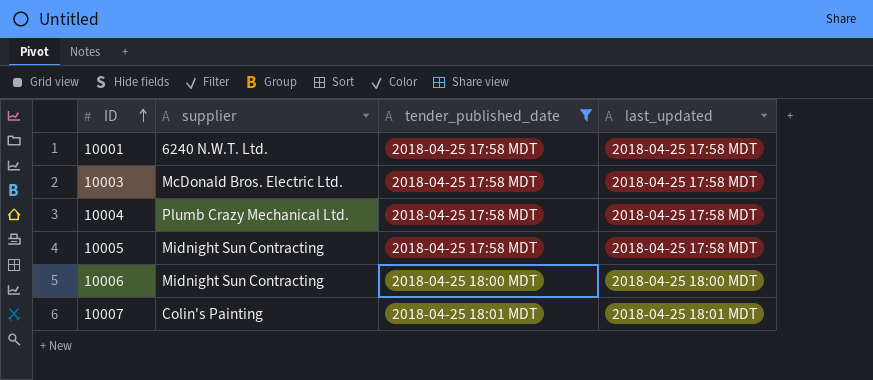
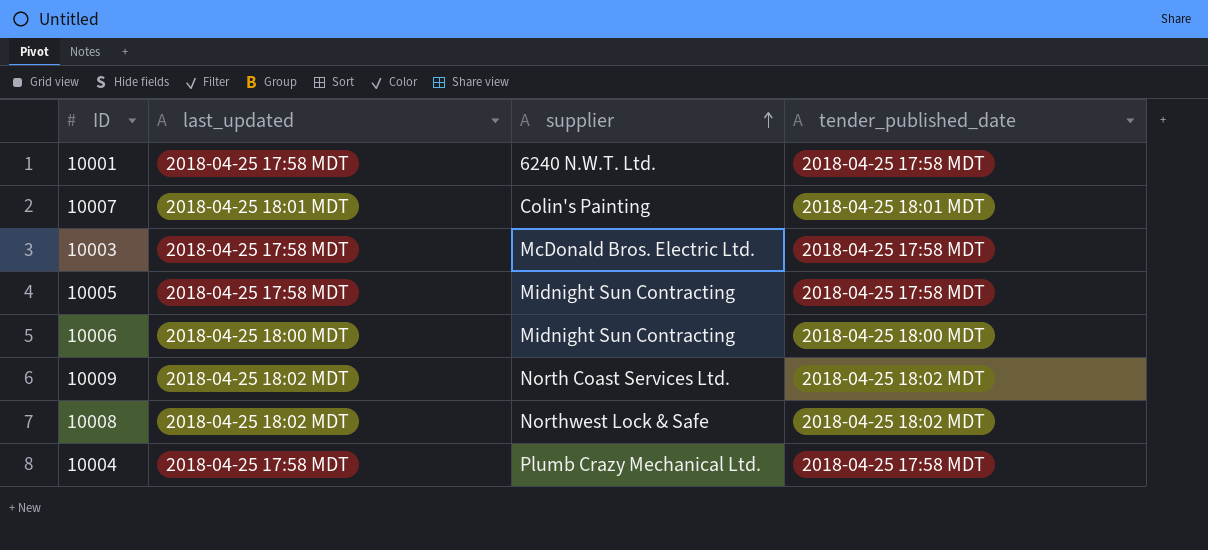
filter: tender_published_date != 2018-04-25 18:02 MDT -> none
row order: ID ascending -> supplier ascending
column last_updated | position: 4 -> 2

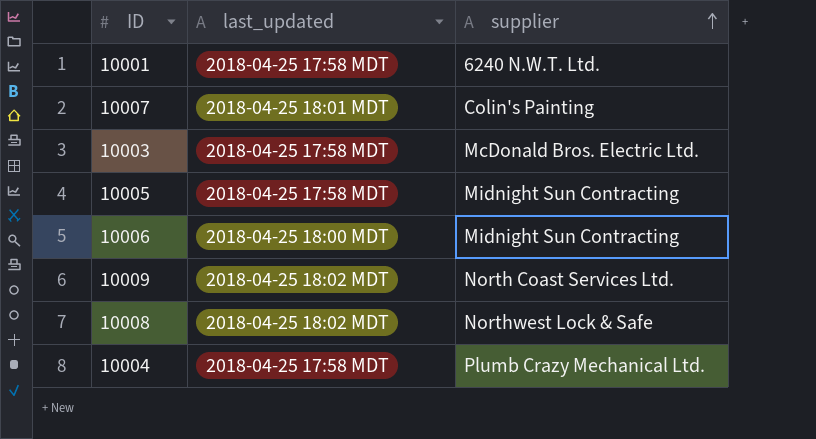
column tender_published_date | position: 4 -> none

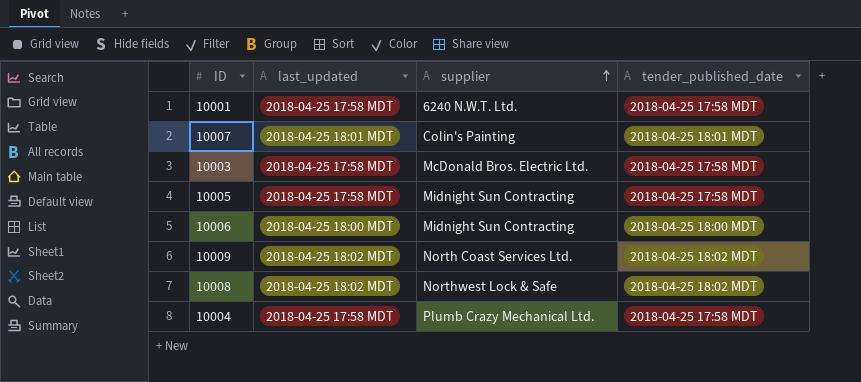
column tender_published_date | position: none -> 4

